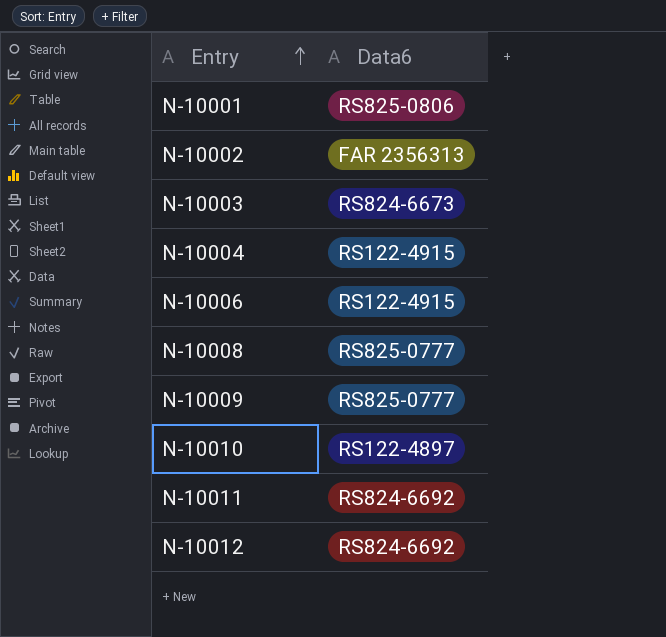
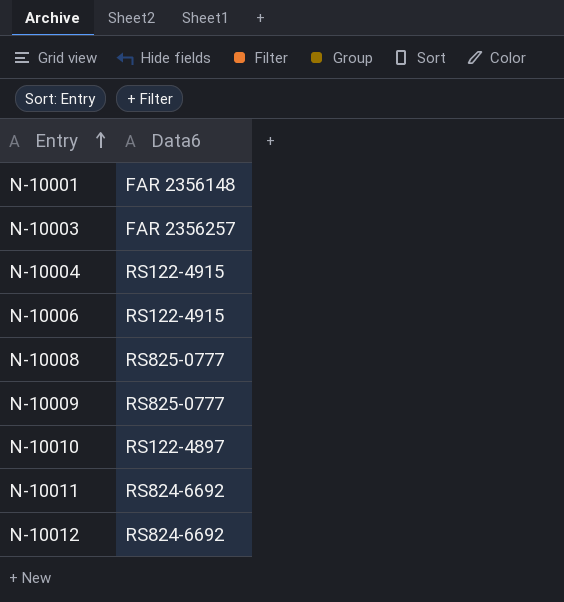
row N-10002: FAR 2356313 -> none
N-10001 | Data6: RS825-0806 -> FAR 2356148
N-10003 | Data6: RS824-6673 -> FAR 2356257

